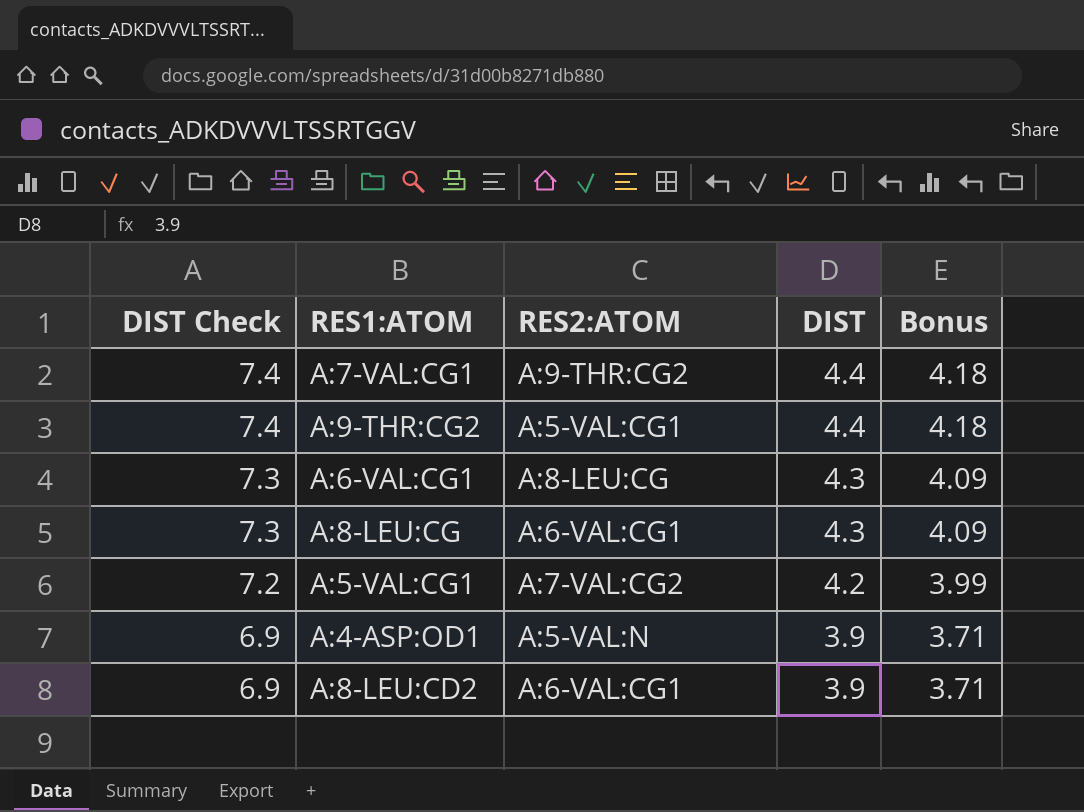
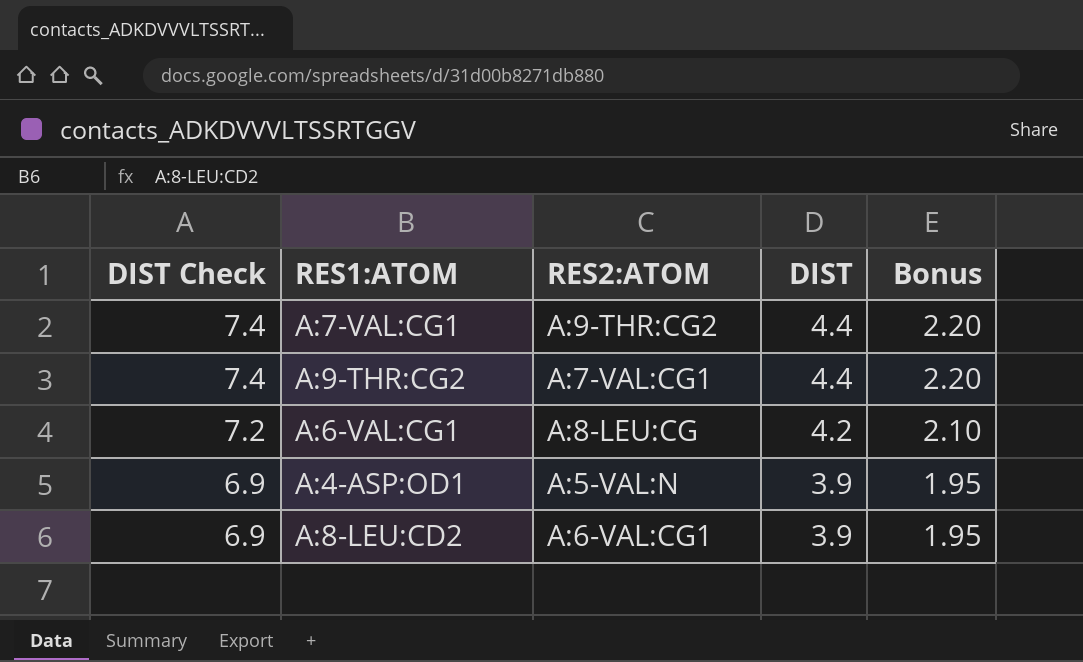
column Bonus | formula: [DIST] * 0.95 -> [DIST] * 0.5
row A:8-LEU:CG: 7.3 | A:6-VAL:CG1 | 4.3 | 4.09 -> none
row A:5-VAL:CG1: 7.2 | A:7-VAL:CG2 | 4.2 | 3.99 -> none
A:9-THR:CG2 | RES2:ATOM: A:5-VAL:CG1 -> A:7-VAL:CG1
A:6-VAL:CG1 | DIST Check: 7.3 -> 7.2
A:6-VAL:CG1 | DIST: 4.3 -> 4.2

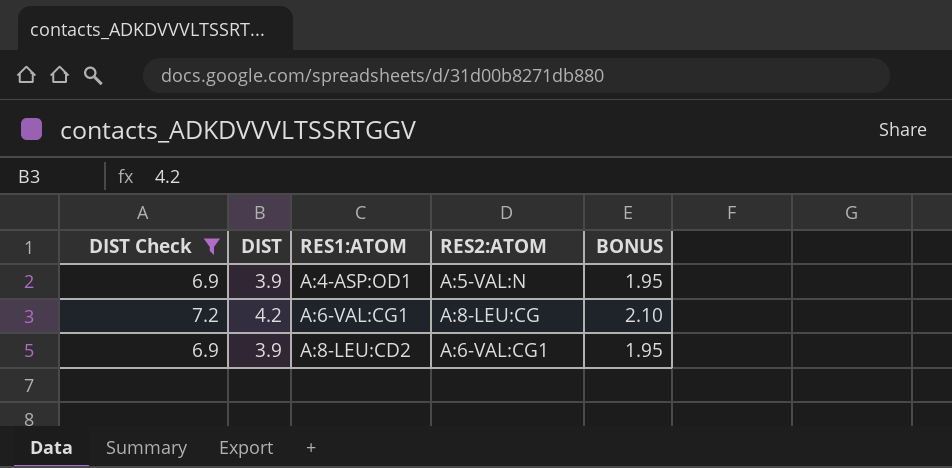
filter: none -> DIST Check != 7.4
row order: DIST Check descending -> RES1:ATOM ascending
column DIST | position: 4 -> 2
column name: Bonus -> BONUS

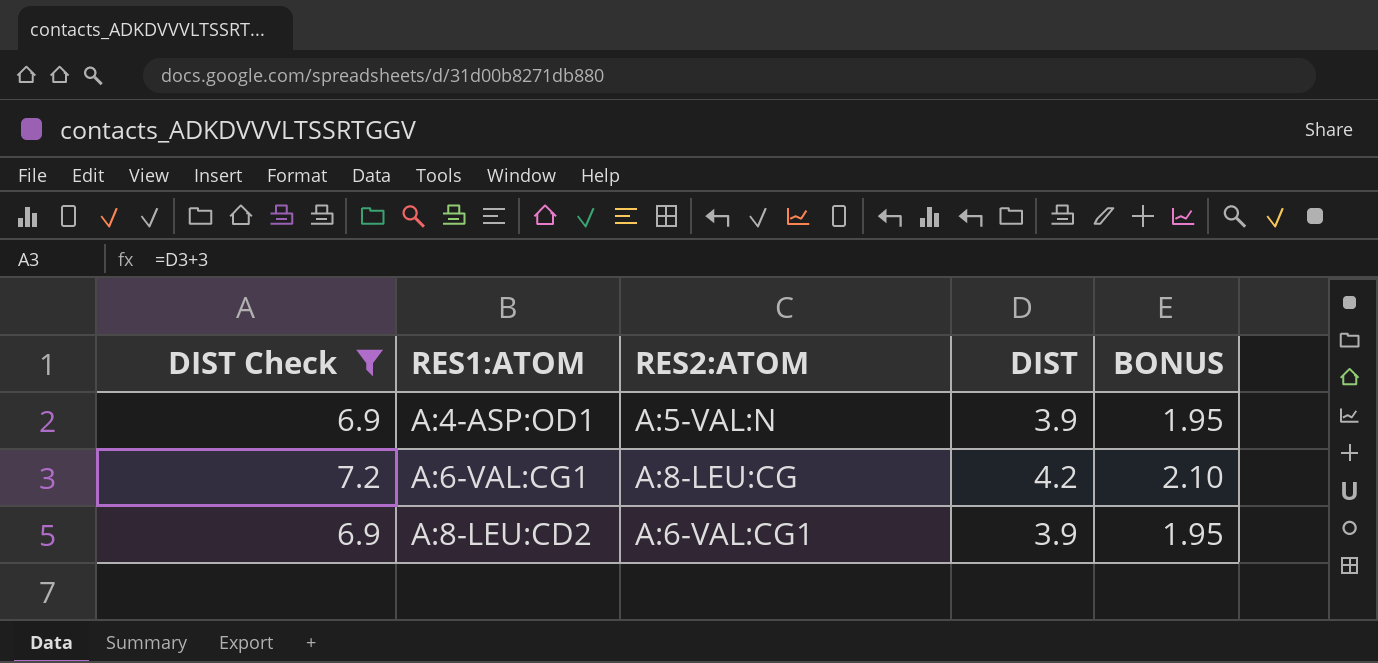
column DIST | position: 2 -> 4

